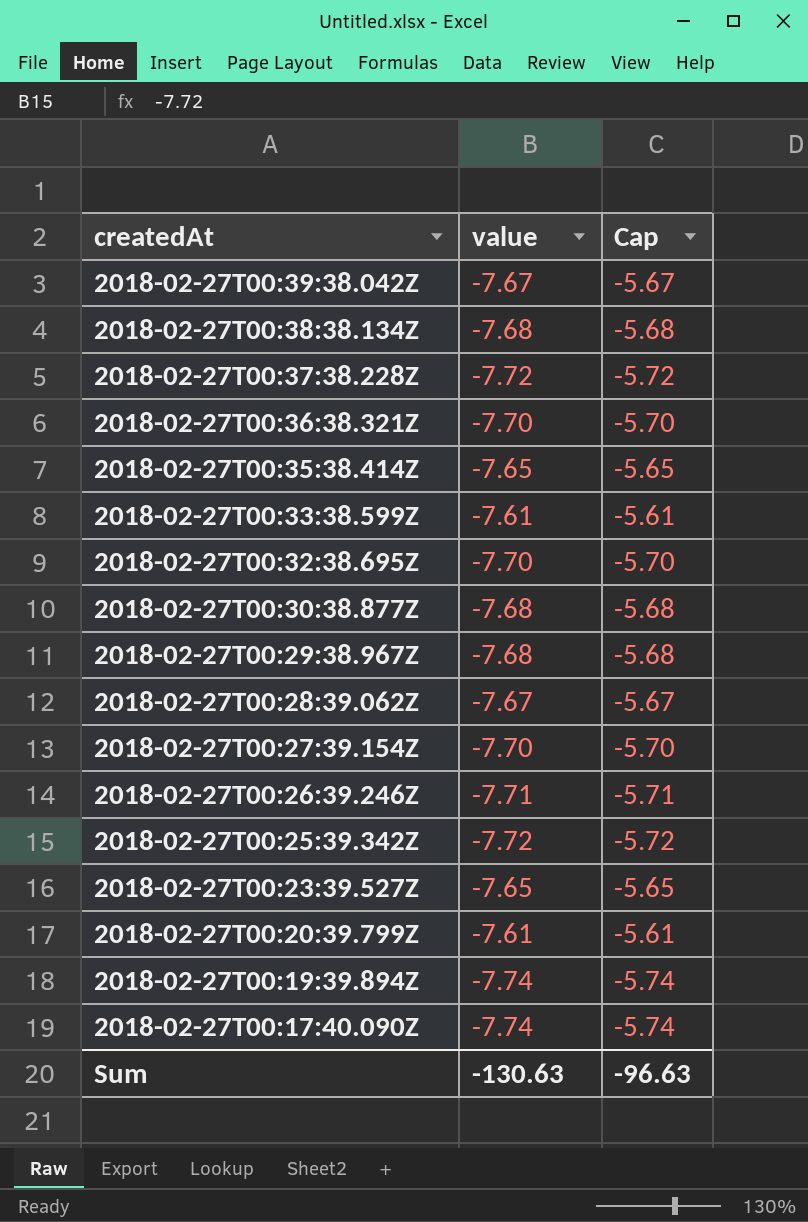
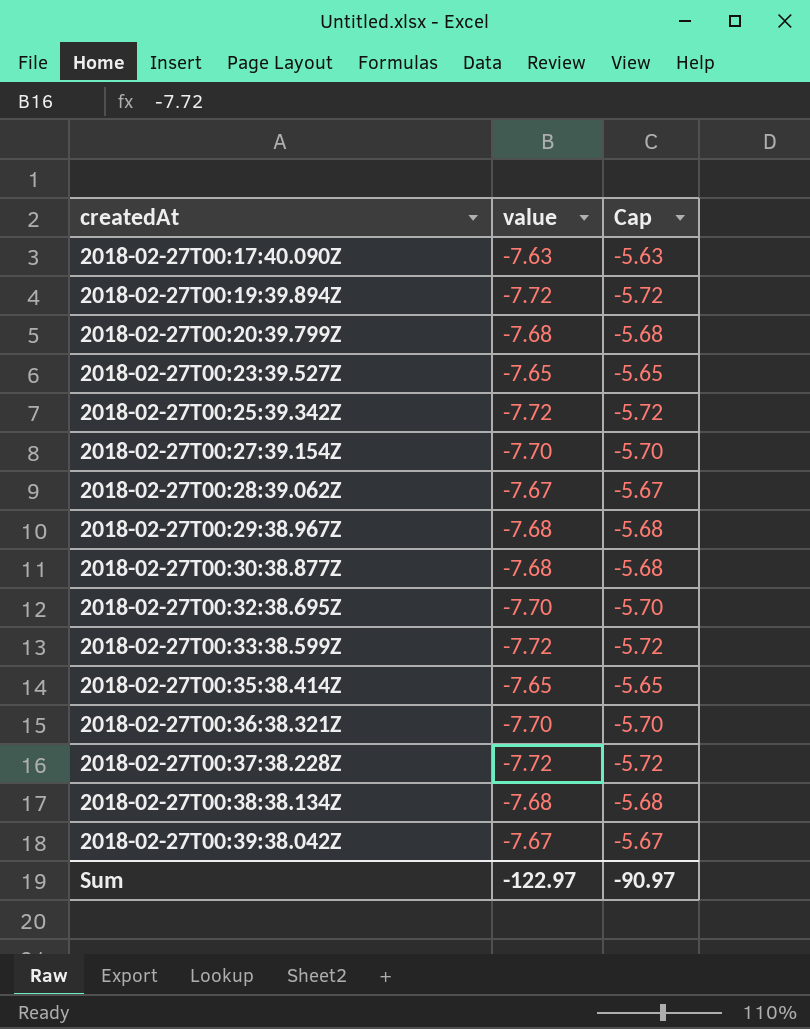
row order: createdAt descending -> createdAt ascending
row 2018-02-27T00:26:39.246Z: -7.71 | -5.71 -> none
2018-02-27T00:17:40.090Z | value: -7.74 -> -7.63
2018-02-27T00:17:40.090Z | Cap: -5.74 -> -5.63
2018-02-27T00:19:39.894Z | value: -7.74 -> -7.72
2018-02-27T00:19:39.894Z | Cap: -5.74 -> -5.72
2018-02-27T00:20:39.799Z | value: -7.61 -> -7.68
2018-02-27T00:20:39.799Z | Cap: -5.61 -> -5.68
2018-02-27T00:33:38.599Z | value: -7.61 -> -7.72
2018-02-27T00:33:38.599Z | Cap: -5.61 -> -5.72
Sum | value: -130.63 -> -122.97
Sum | Cap: -96.63 -> -90.97

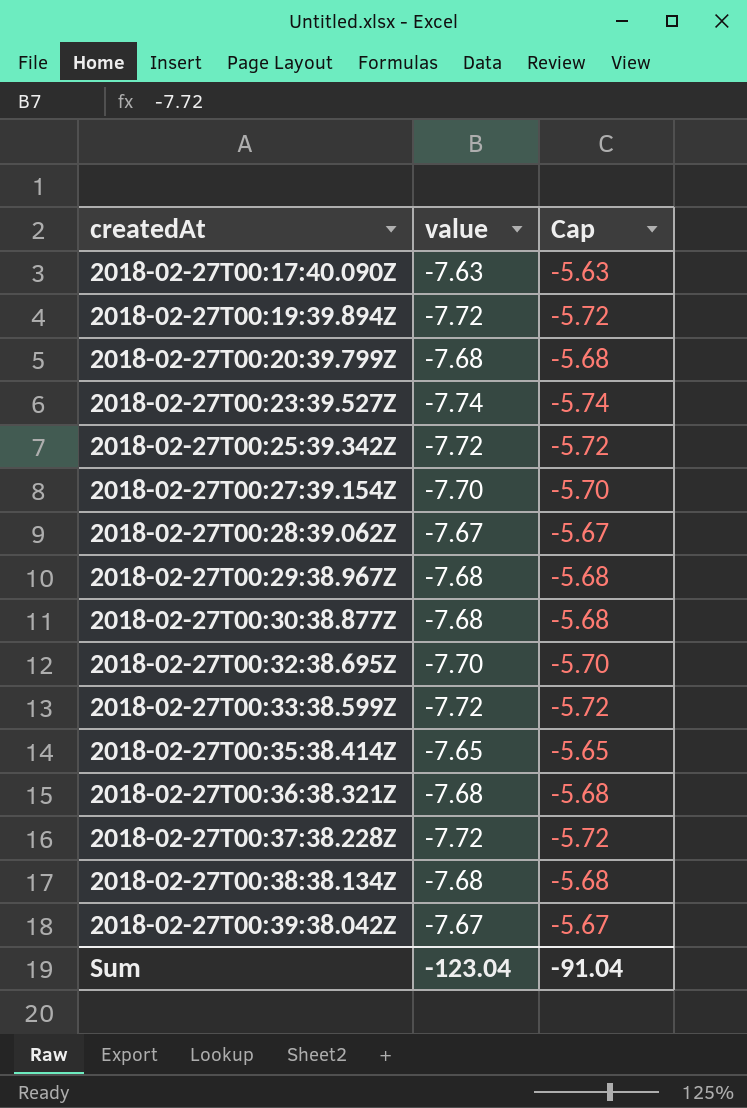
2018-02-27T00:23:39.527Z | value: -7.65 -> -7.74
2018-02-27T00:23:39.527Z | Cap: -5.65 -> -5.74
2018-02-27T00:36:38.321Z | value: -7.70 -> -7.68
2018-02-27T00:36:38.321Z | Cap: -5.70 -> -5.68
Sum | value: -122.97 -> -123.04
Sum | Cap: -90.97 -> -91.04

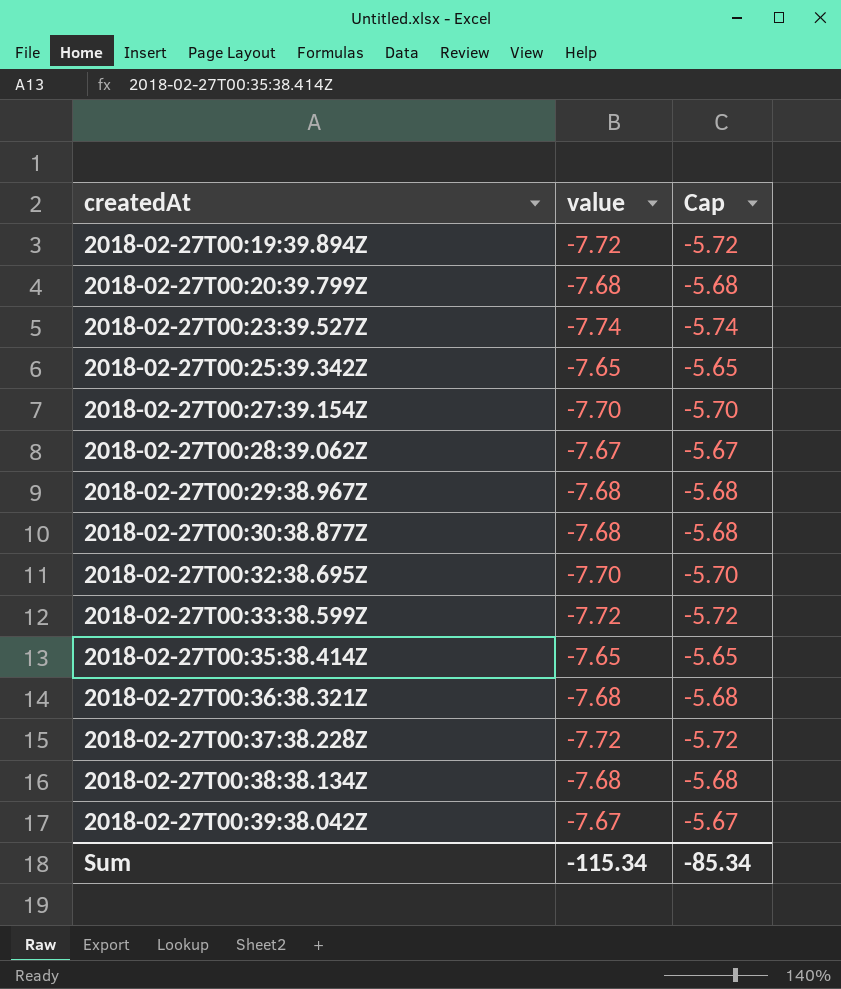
row 2018-02-27T00:17:40.090Z: -7.63 | -5.63 -> none
2018-02-27T00:25:39.342Z | value: -7.72 -> -7.65
2018-02-27T00:25:39.342Z | Cap: -5.72 -> -5.65
Sum | value: -123.04 -> -115.34
Sum | Cap: -91.04 -> -85.34

